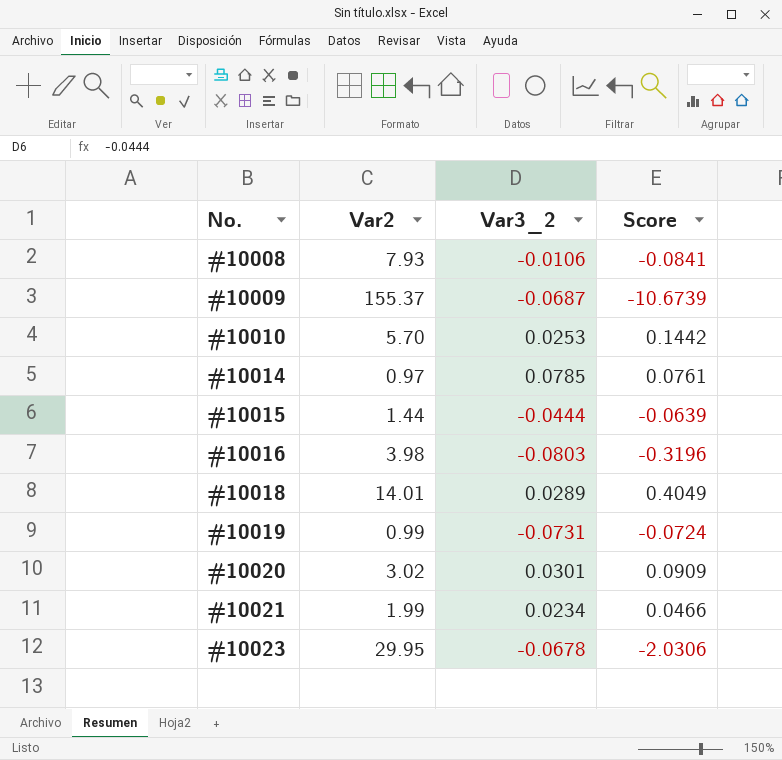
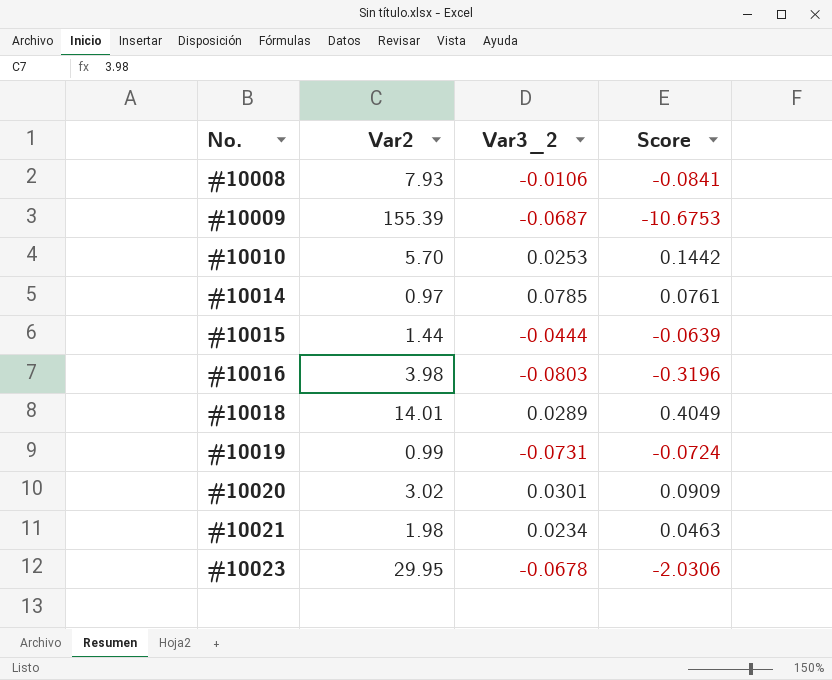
#10009 | Var2: 155.37 -> 155.39
#10009 | Score: -10.6739 -> -10.6753
#10021 | Var2: 1.99 -> 1.98
#10021 | Score: 0.0466 -> 0.0463

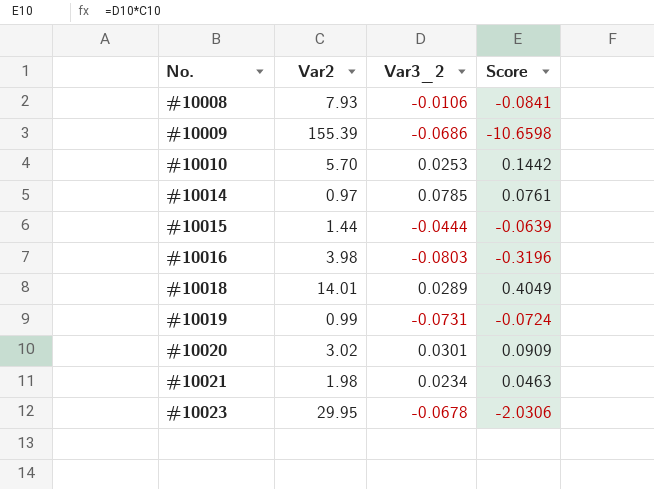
#10009 | Var3_2: -0.0687 -> -0.0686
#10009 | Score: -10.6753 -> -10.6598

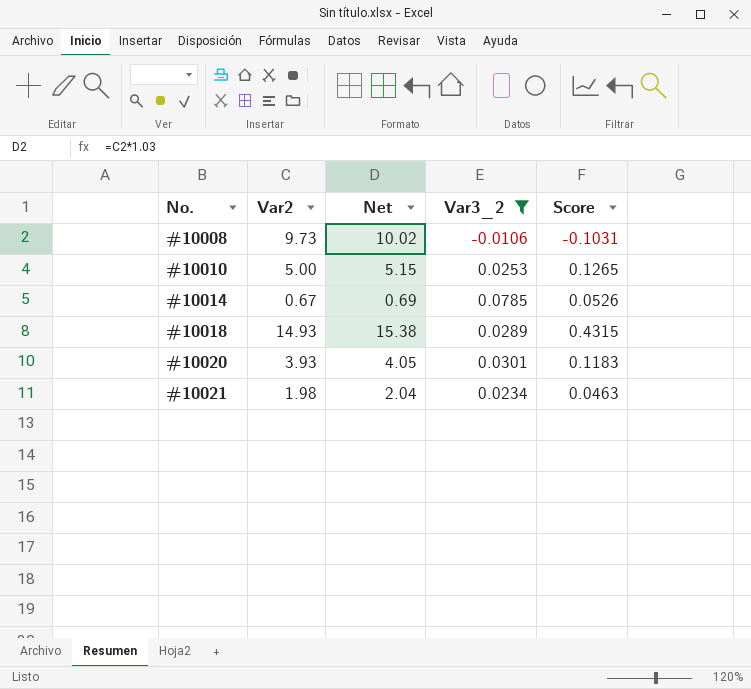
filter: none -> Var3_2 >= -0.0106
column Net | formula: none -> [Var2] * 1.03
#10008 | Var2: 7.93 -> 9.73
#10008 | Score: -0.0841 -> -0.1031
#10010 | Var2: 5.70 -> 5.00
#10010 | Score: 0.1442 -> 0.1265
#10014 | Var2: 0.97 -> 0.67
#10014 | Score: 0.0761 -> 0.0526
#10018 | Var2: 14.01 -> 14.93
#10018 | Score: 0.4049 -> 0.4315
#10020 | Var2: 3.02 -> 3.93
#10020 | Score: 0.0909 -> 0.1183

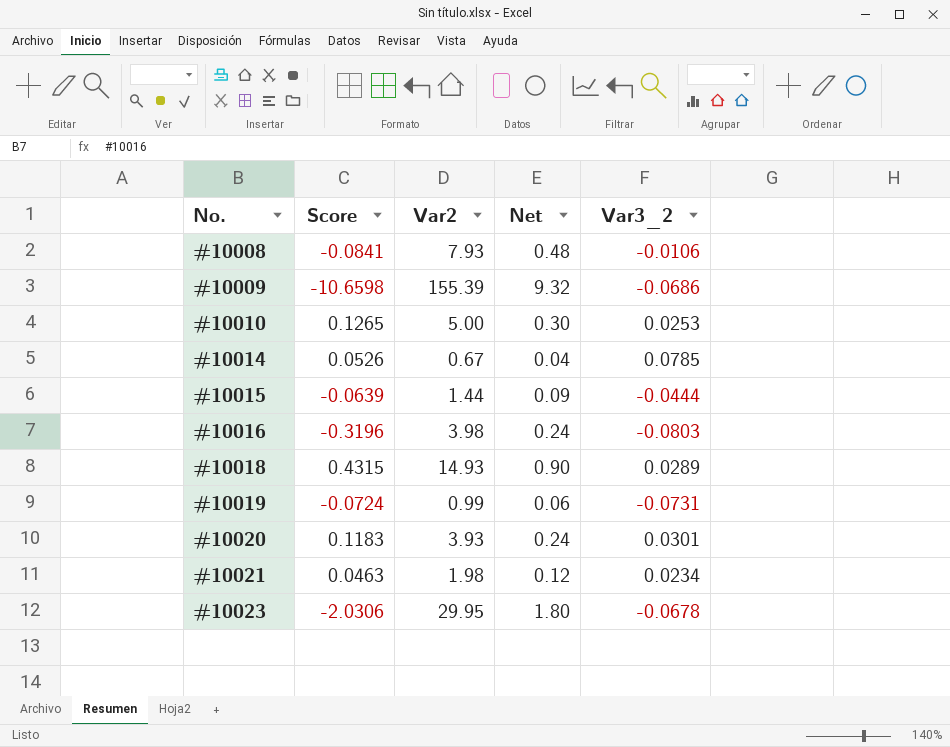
filter: Var3_2 >= -0.0106 -> none
column Score | position: 5 -> 2
column Net | formula: [Var2] * 1.03 -> [Var2] * 0.06
#10008 | Score: -0.1031 -> -0.0841
#10008 | Var2: 9.73 -> 7.93

